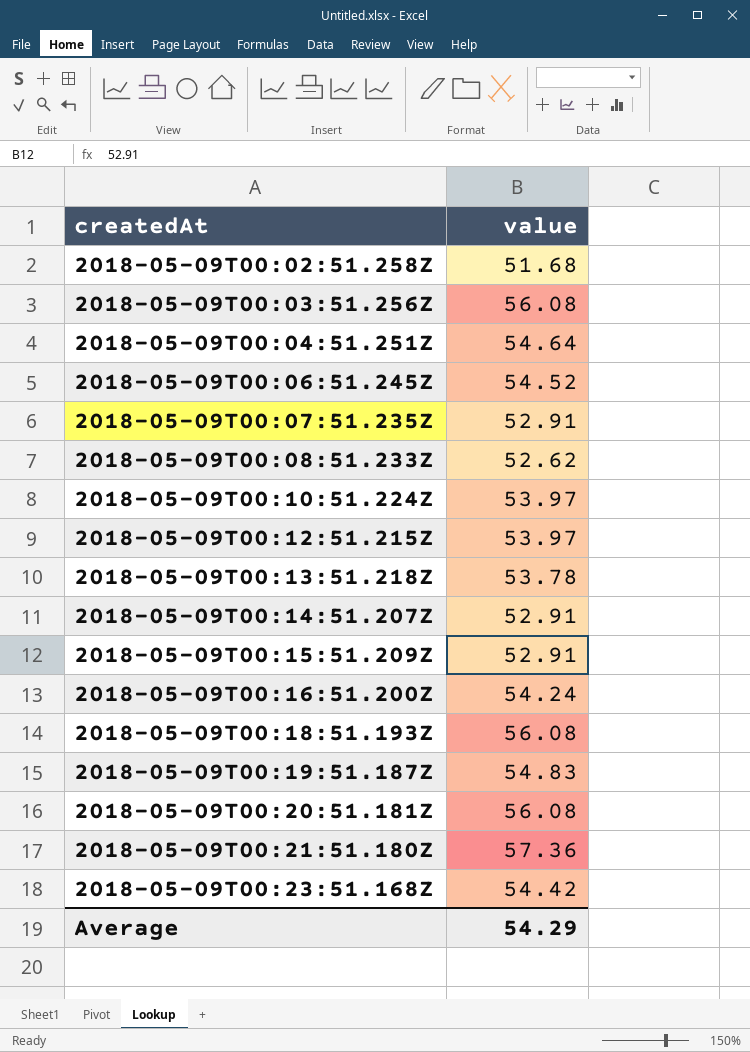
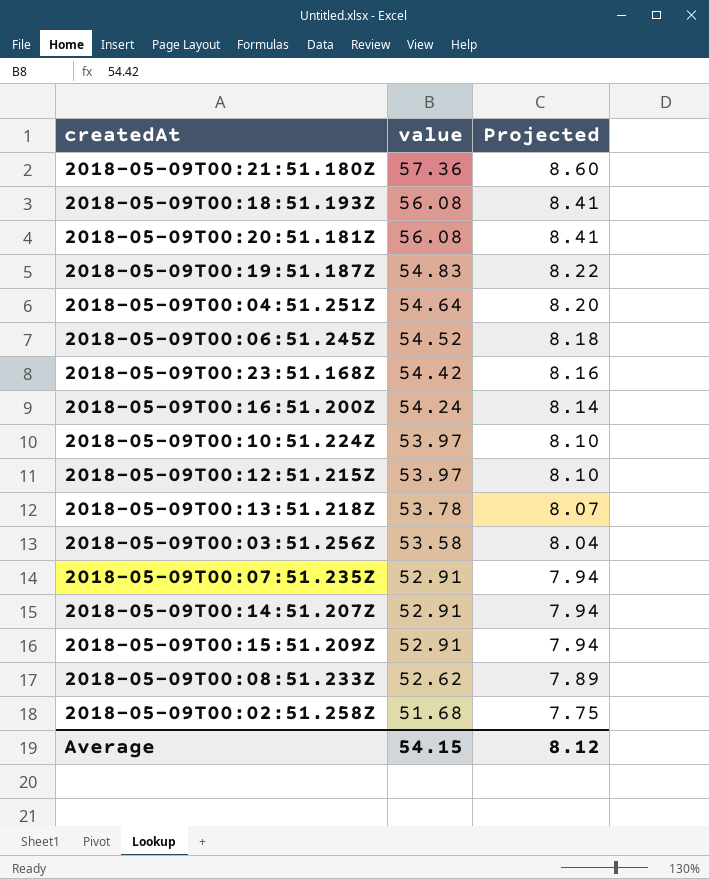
row order: createdAt ascending -> value descending
column Projected | formula: none -> [value] * 0.15
2018-05-09T00:03:51.256Z | value: 56.08 -> 53.58
Average | value: 54.29 -> 54.15

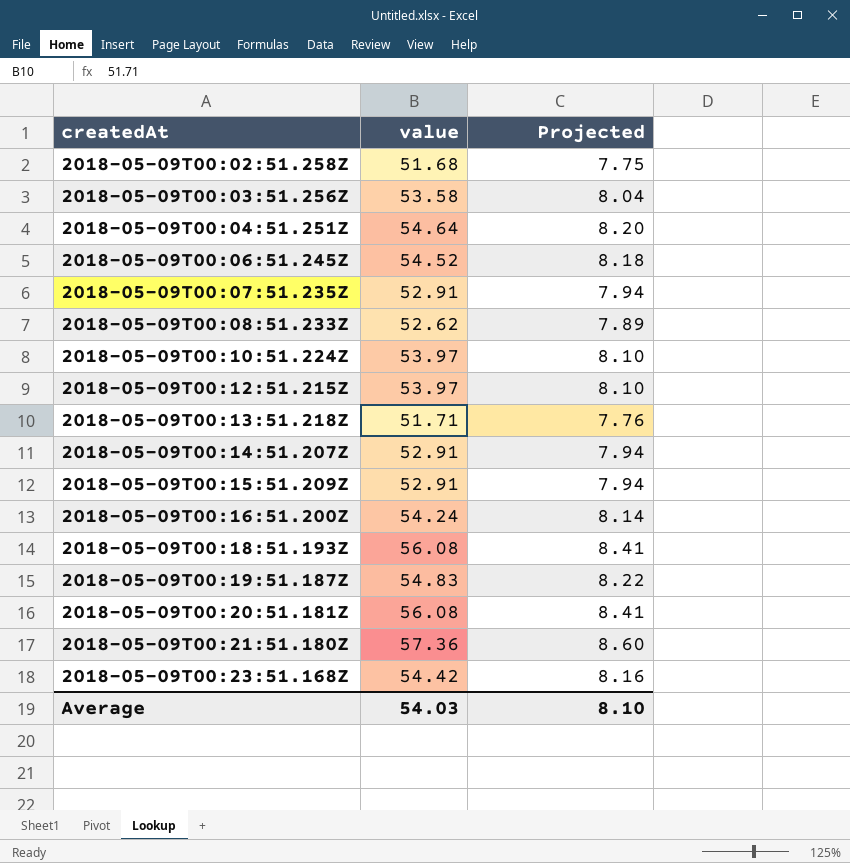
row order: value descending -> createdAt ascending
2018-05-09T00:13:51.218Z | value: 53.78 -> 51.71
2018-05-09T00:13:51.218Z | Projected: 8.07 -> 7.76
Average | value: 54.15 -> 54.03
Average | Projected: 8.12 -> 8.10

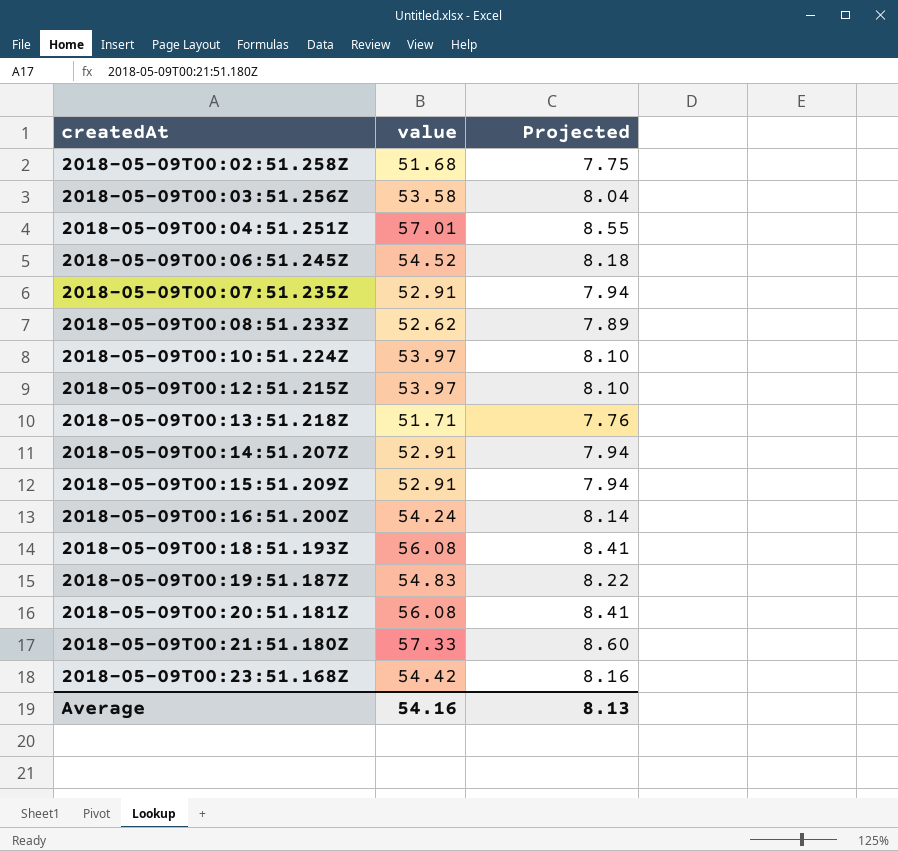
2018-05-09T00:04:51.251Z | value: 54.64 -> 57.01
2018-05-09T00:04:51.251Z | Projected: 8.20 -> 8.55
2018-05-09T00:21:51.180Z | value: 57.36 -> 57.33
Average | value: 54.03 -> 54.16
Average | Projected: 8.10 -> 8.13

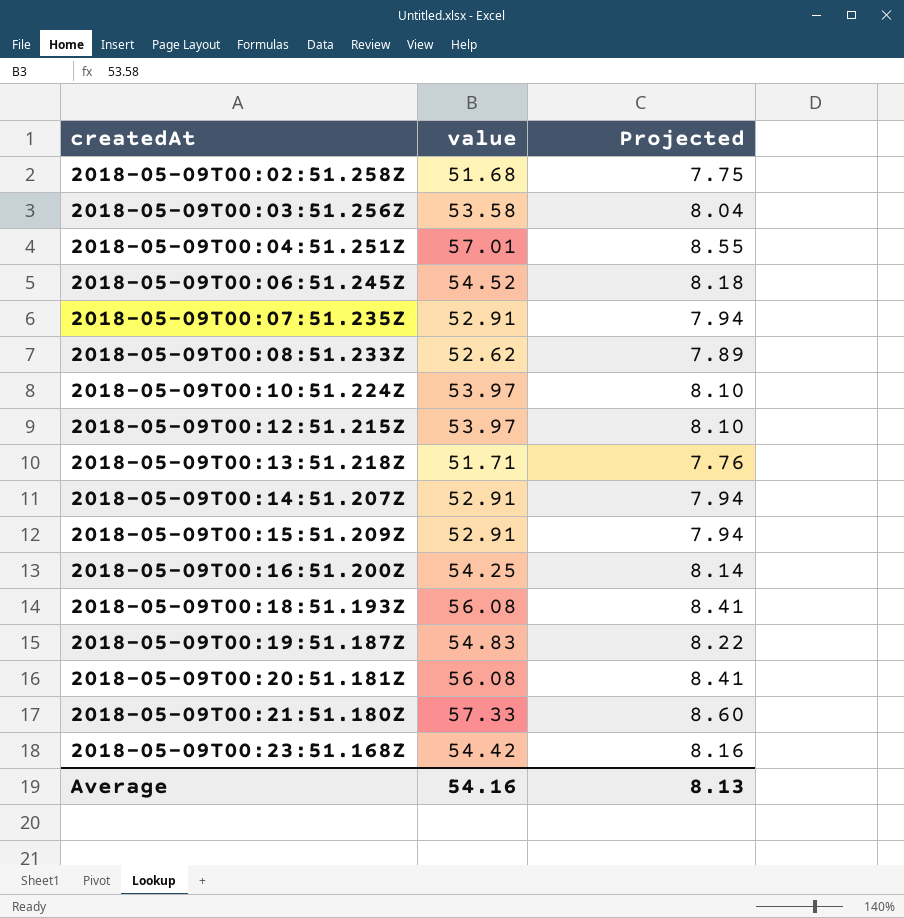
2018-05-09T00:16:51.200Z | value: 54.24 -> 54.25

